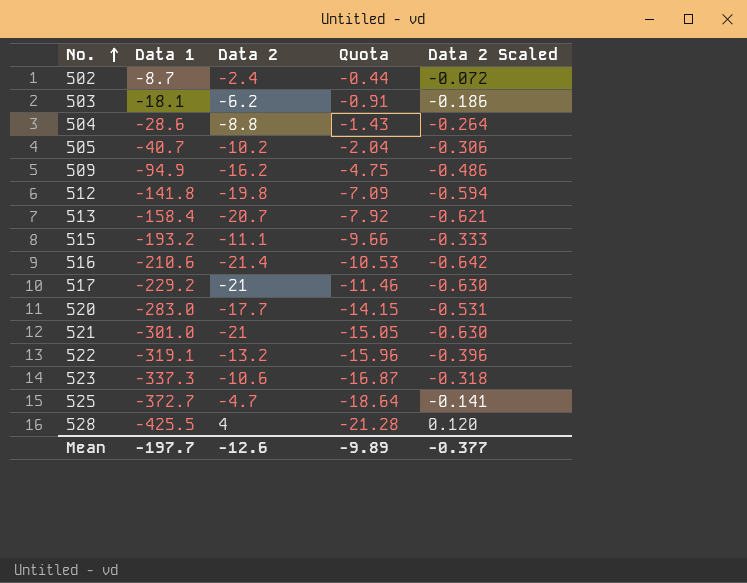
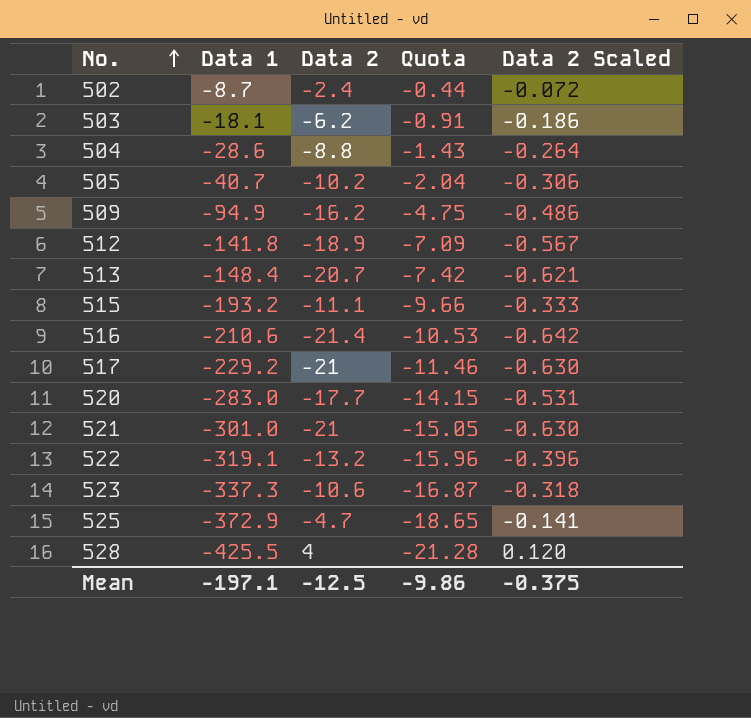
512 | Data 2: -19.8 -> -18.9
512 | Data 2 Scaled: -0.594 -> -0.567
513 | Data 1: -158.4 -> -148.4
513 | Quota: -7.92 -> -7.42
525 | Data 1: -372.7 -> -372.9
525 | Quota: -18.64 -> -18.65
Mean | Data 1: -197.7 -> -197.1
Mean | Data 2: -12.6 -> -12.5
Mean | Quota: -9.89 -> -9.86
Mean | Data 2 Scaled: -0.377 -> -0.375

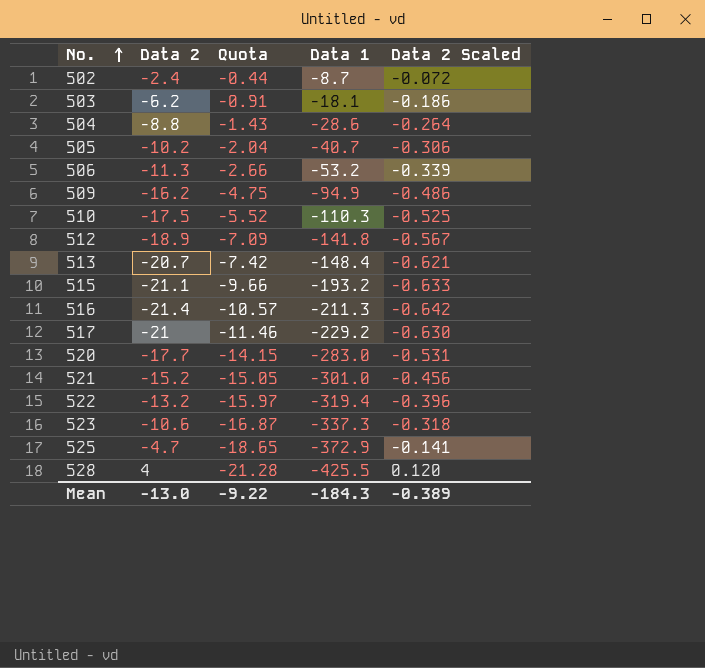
column Data 1 | position: 2 -> 4
row 506: none -> -11.3 | -2.66 | -53.2 | -0.339
row 510: none -> -17.5 | -5.52 | -110.3 | -0.525
515 | Data 2: -11.1 -> -21.1
515 | Data 2 Scaled: -0.333 -> -0.633
516 | Quota: -10.53 -> -10.57
516 | Data 1: -210.6 -> -211.3
521 | Data 2: -21 -> -15.2
521 | Data 2 Scaled: -0.630 -> -0.456
522 | Quota: -15.96 -> -15.97
522 | Data 1: -319.1 -> -319.4
Mean | Data 2: -12.5 -> -13.0
Mean | Quota: -9.86 -> -9.22
Mean | Data 1: -197.1 -> -184.3
Mean | Data 2 Scaled: -0.375 -> -0.389

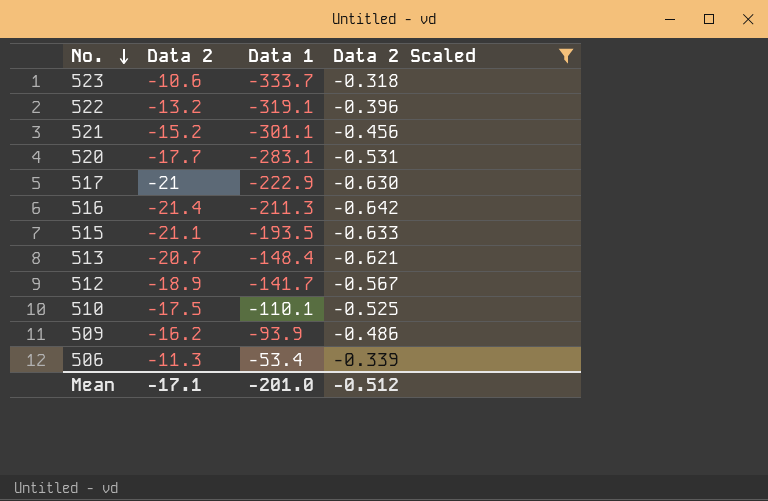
filter: none -> Data 2 Scaled <= -0.318
row order: No. ascending -> No. descending
column Quota | formula: [Data 1] * 0.05 -> none
523 | Data 1: -337.3 -> -333.7
522 | Data 1: -319.4 -> -319.1
521 | Data 1: -301.0 -> -301.1
520 | Data 1: -283.0 -> -283.1
517 | Data 1: -229.2 -> -222.9
515 | Data 1: -193.2 -> -193.5
512 | Data 1: -141.8 -> -141.7
510 | Data 1: -110.3 -> -110.1
509 | Data 1: -94.9 -> -93.9
506 | Data 1: -53.2 -> -53.4
Mean | Data 2: -13.0 -> -17.1
Mean | Data 1: -184.3 -> -201.0
Mean | Data 2 Scaled: -0.389 -> -0.512

